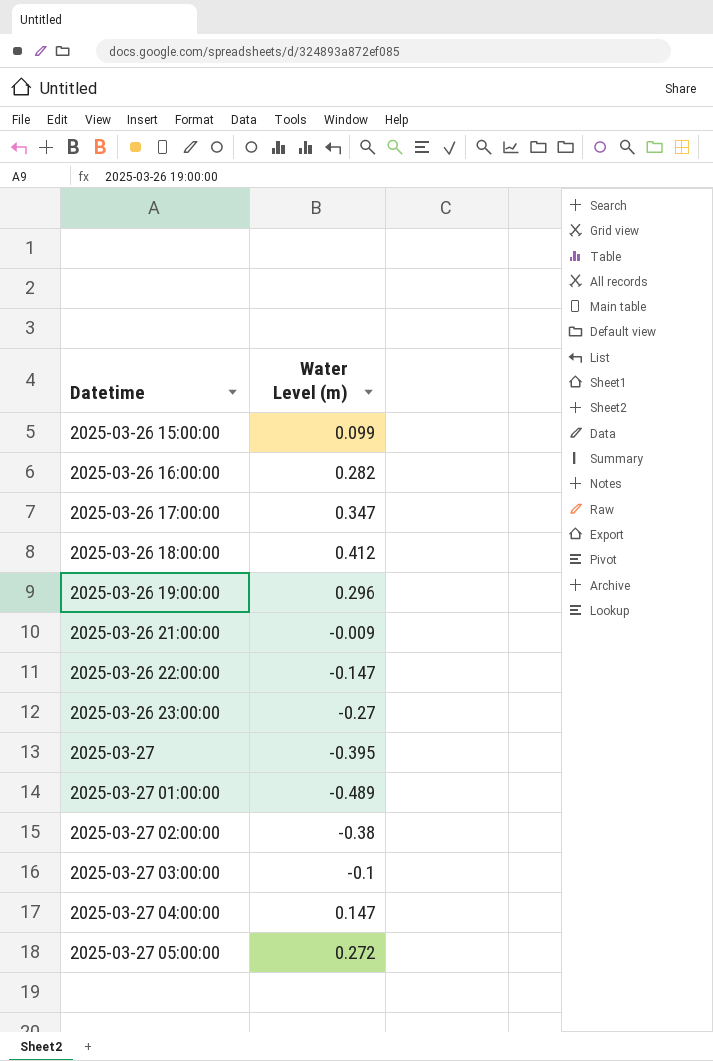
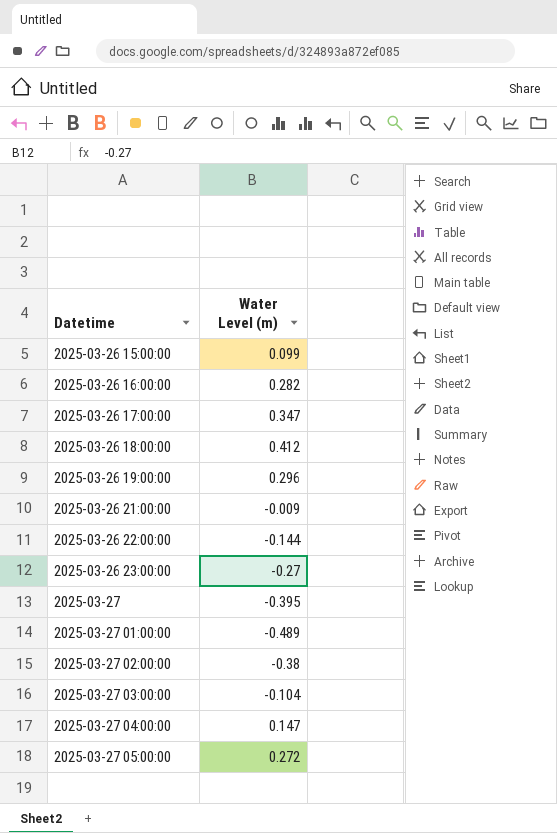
2025-03-26 22:00:00 | Water Level (m): -0.147 -> -0.144
2025-03-27 03:00:00 | Water Level (m): -0.1 -> -0.104

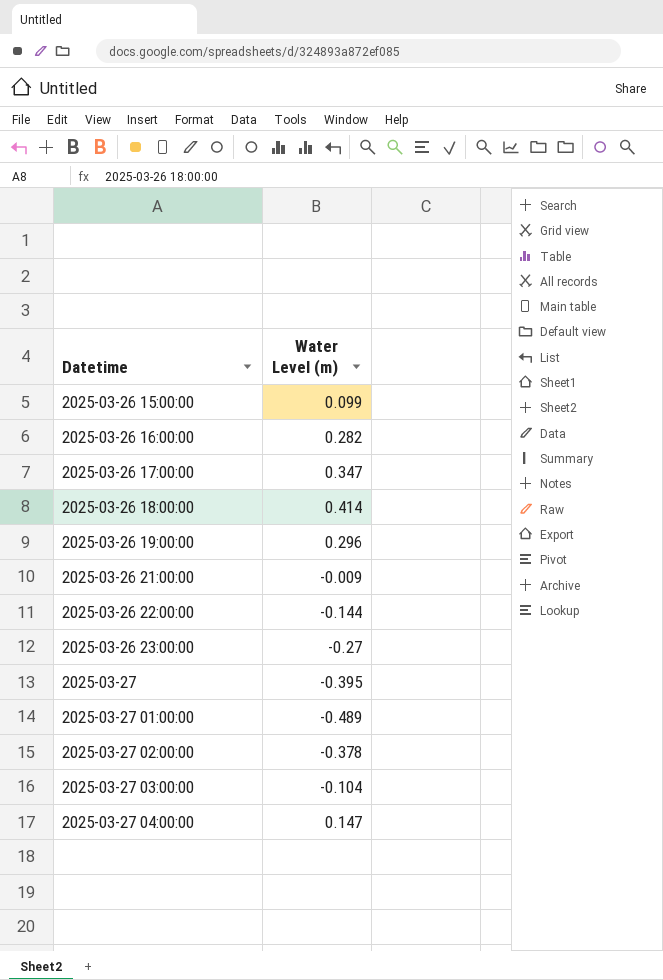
row 2025-03-27 05:00:00: 0.272 -> none
2025-03-26 18:00:00 | Water Level (m): 0.412 -> 0.414
2025-03-27 02:00:00 | Water Level (m): -0.38 -> -0.378

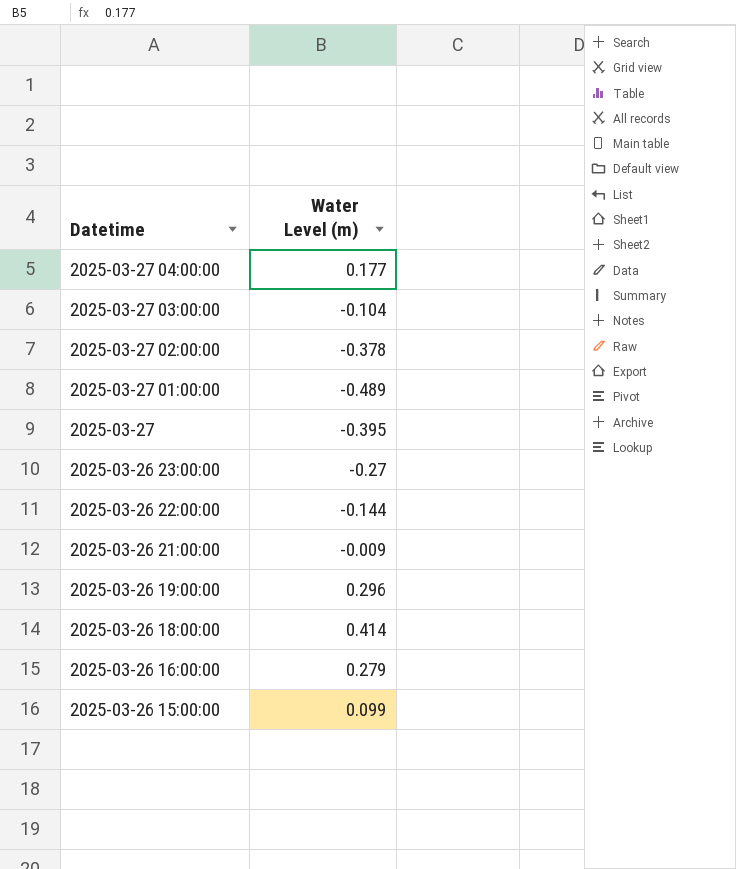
row order: Datetime ascending -> Datetime descending
row 2025-03-26 17:00:00: 0.347 -> none
2025-03-27 04:00:00 | Water Level (m): 0.147 -> 0.177
2025-03-26 16:00:00 | Water Level (m): 0.282 -> 0.279

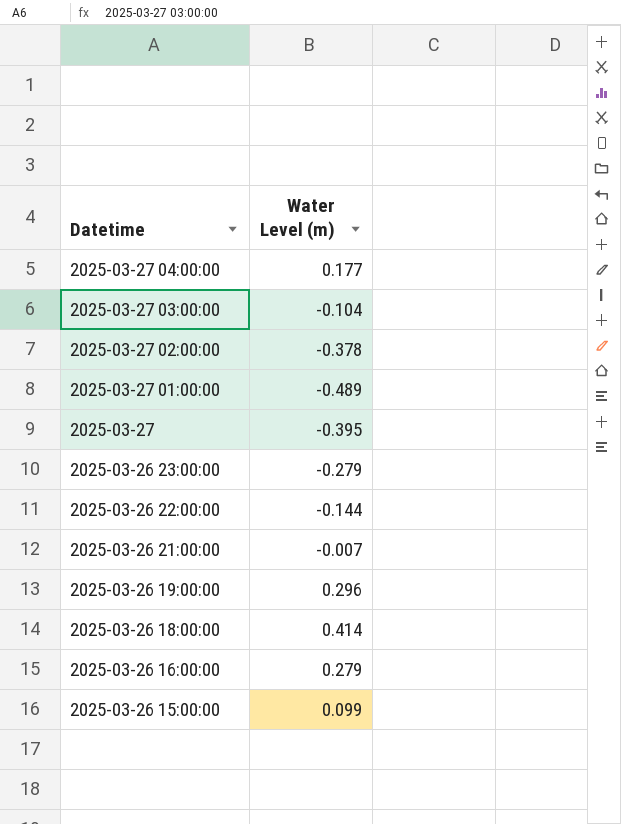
2025-03-26 23:00:00 | Water Level (m): -0.27 -> -0.279
2025-03-26 21:00:00 | Water Level (m): -0.009 -> -0.007

